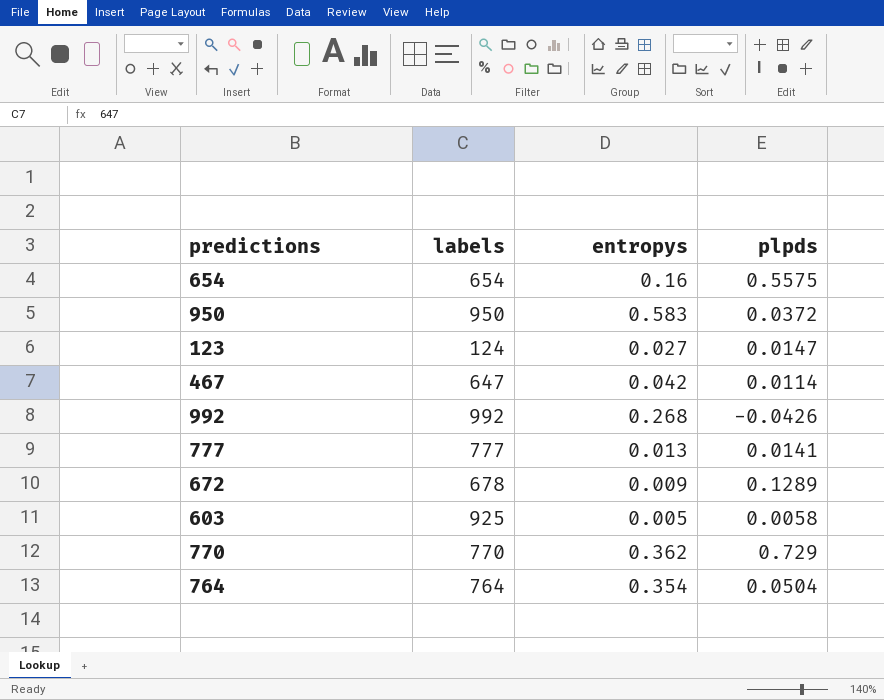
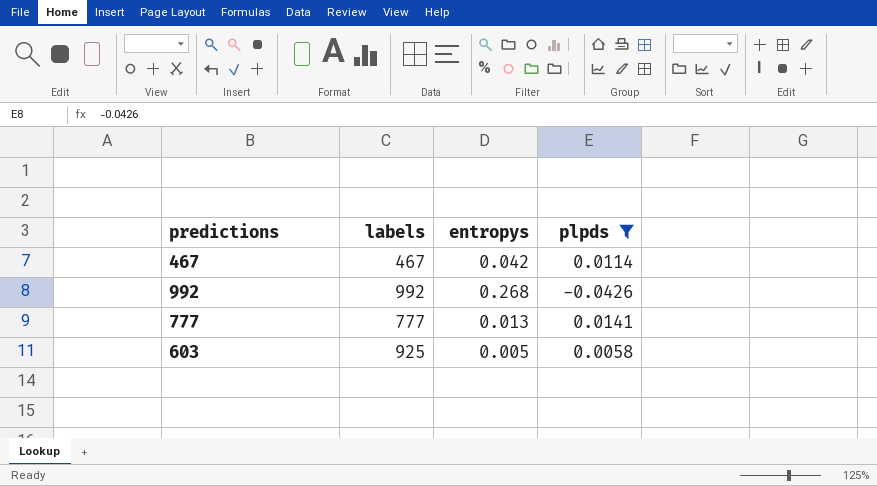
filter: none -> plpds <= 0.0141
467 | labels: 647 -> 467

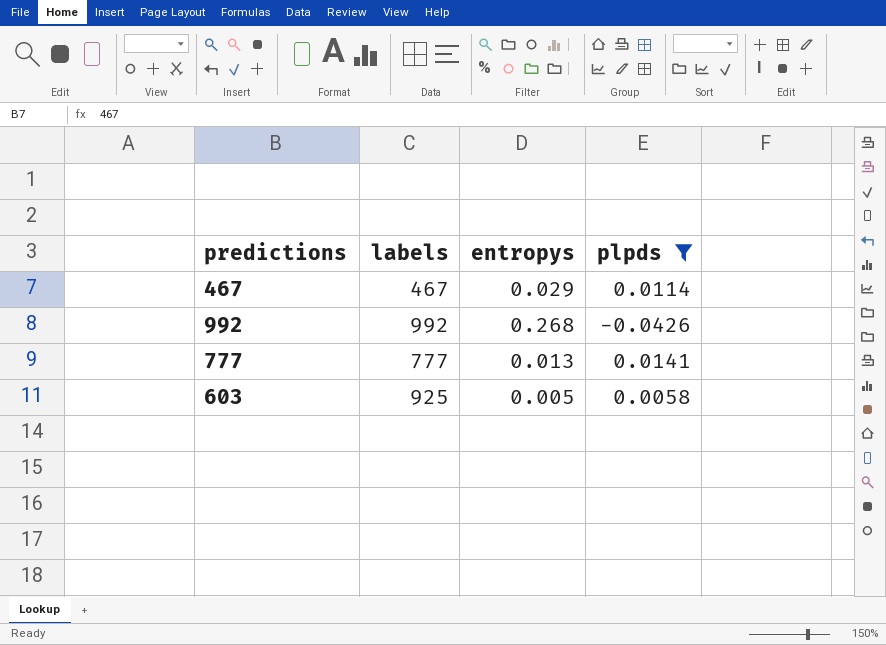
467 | entropys: 0.042 -> 0.029

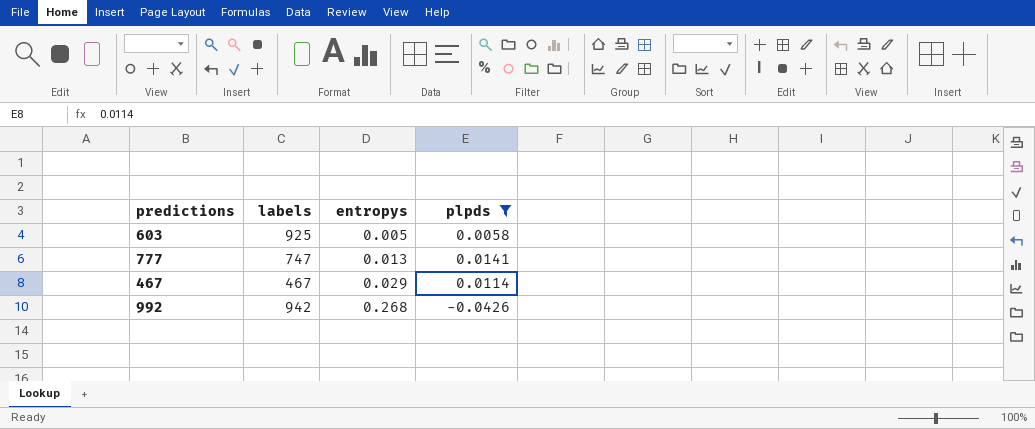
row order: none -> entropys ascending
777 | labels: 777 -> 747
992 | labels: 992 -> 942

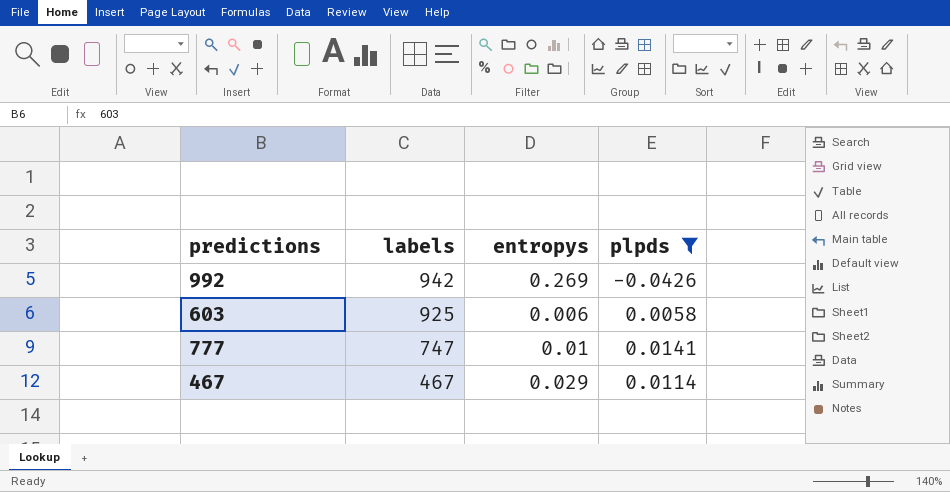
row order: entropys ascending -> labels descending
992 | entropys: 0.268 -> 0.269
603 | entropys: 0.005 -> 0.006
777 | entropys: 0.013 -> 0.01

